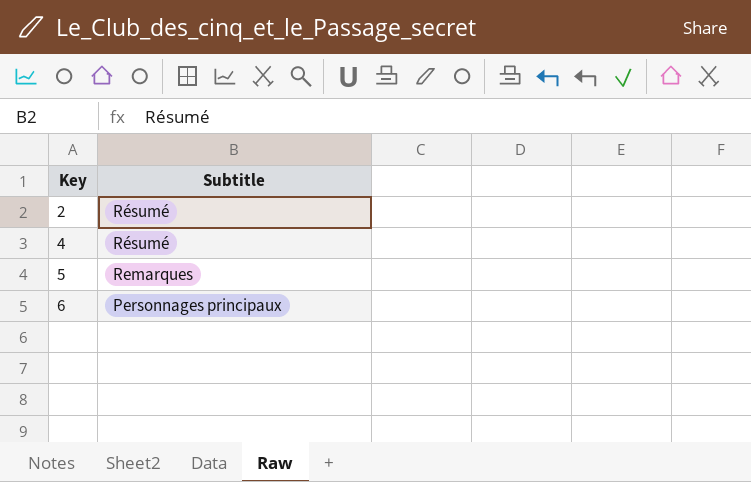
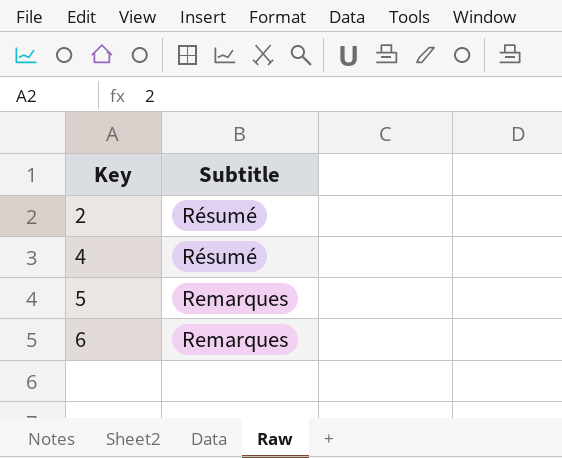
6 | Subtitle: Personnages principaux -> Remarques

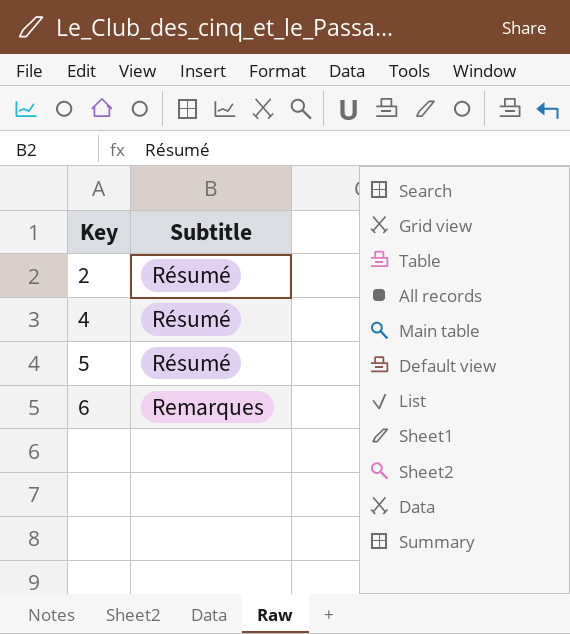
5 | Subtitle: Remarques -> Résumé

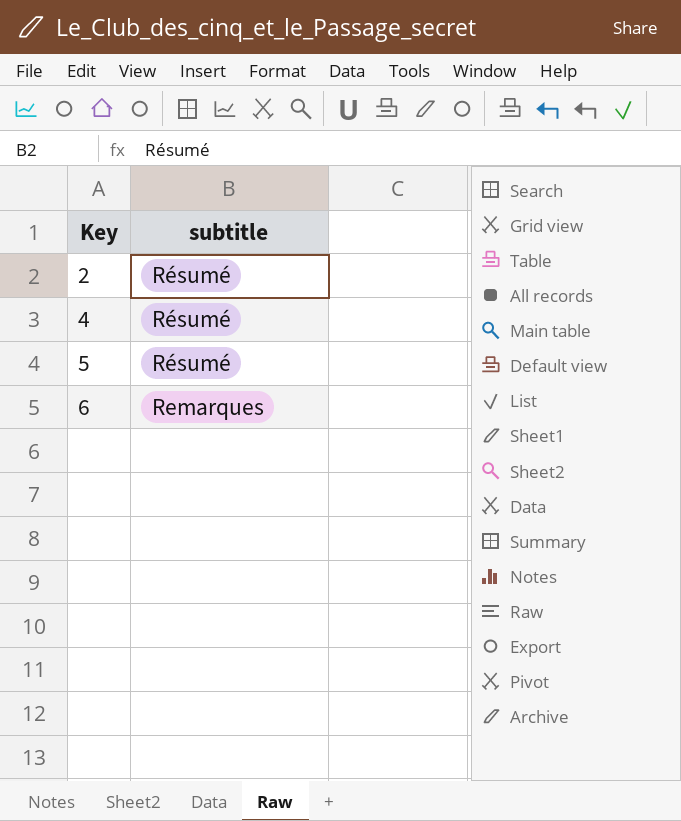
column name: Subtitle -> subtitle

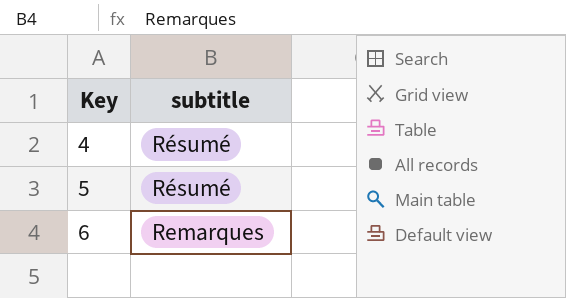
row 2: Résumé -> none

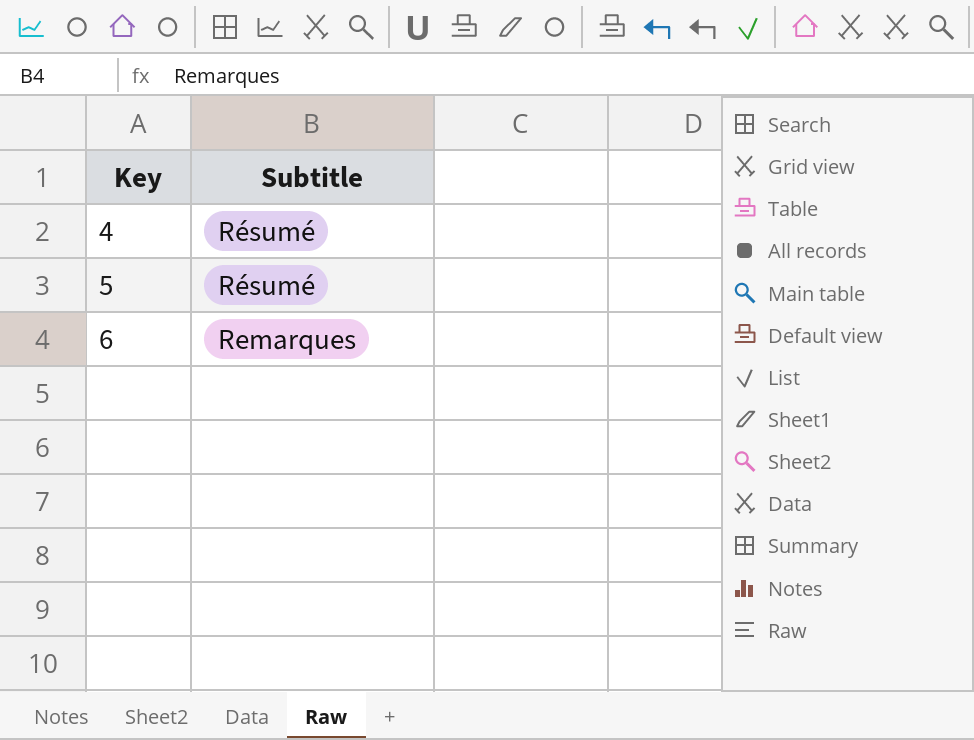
column name: subtitle -> Subtitle

